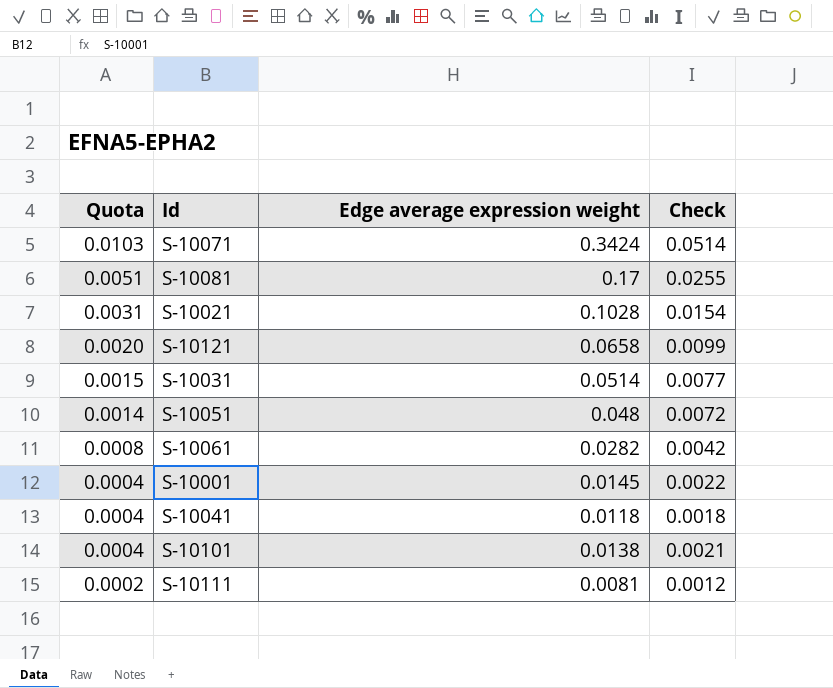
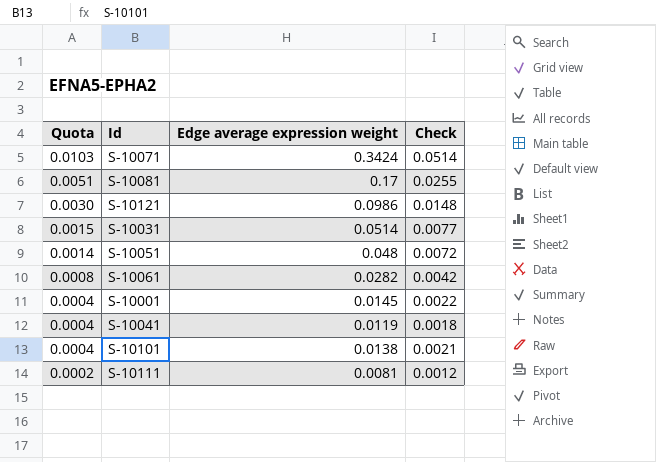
row S-10021: 0.0031 | 0.1028 | 0.0154 -> none
S-10121 | Quota: 0.0020 -> 0.0030
S-10121 | Edge average expression weight: 0.0658 -> 0.0986
S-10121 | Check: 0.0099 -> 0.0148
S-10041 | Edge average expression weight: 0.0118 -> 0.0119

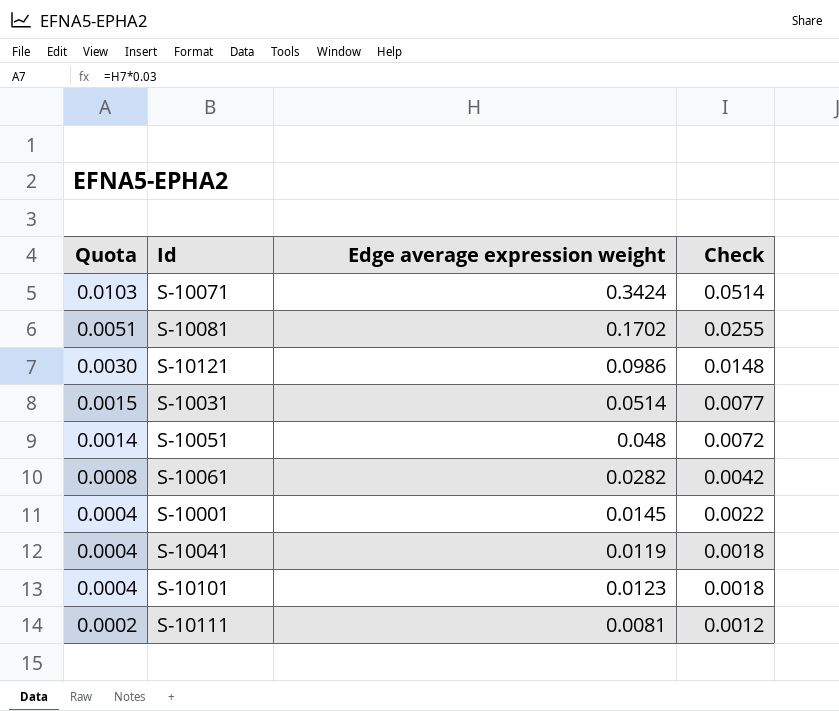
S-10081 | Edge average expression weight: 0.17 -> 0.1702
S-10101 | Edge average expression weight: 0.0138 -> 0.0123
S-10101 | Check: 0.0021 -> 0.0018

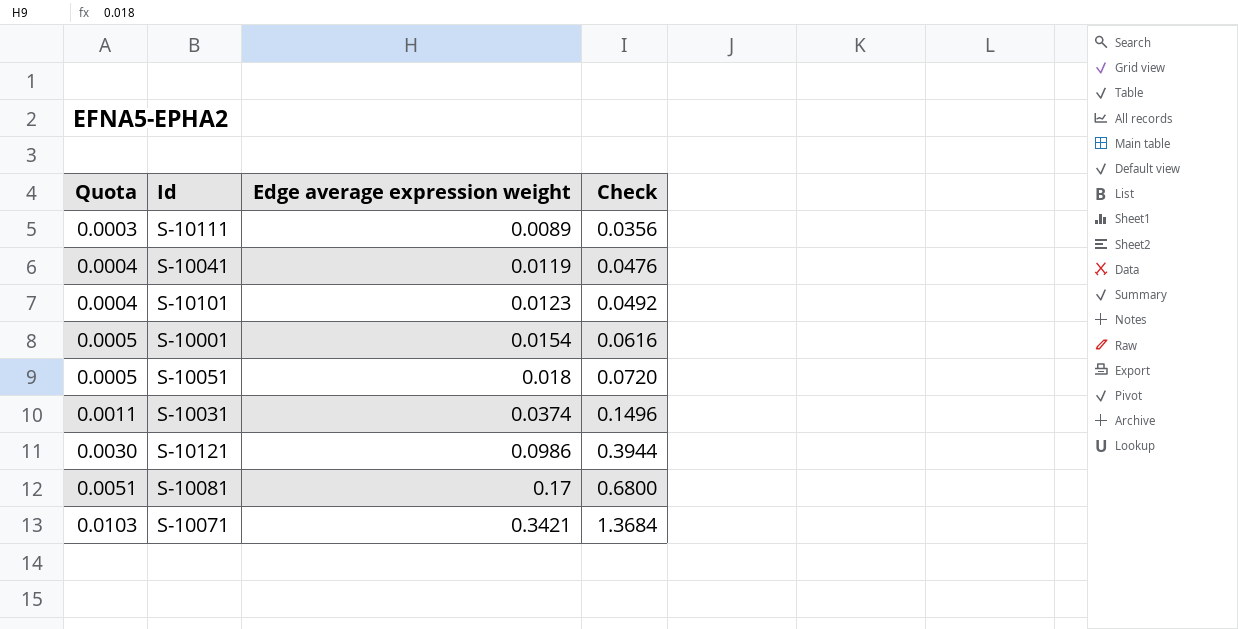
row order: Quota descending -> Quota ascending
column Check | formula: [Edge average expression weight] * 0.15 -> [Edge average expression weight] * 4
row S-10061: 0.0008 | 0.0282 | 0.0042 -> none
S-10111 | Quota: 0.0002 -> 0.0003
S-10111 | Edge average expression weight: 0.0081 -> 0.0089
S-10001 | Quota: 0.0004 -> 0.0005
S-10001 | Edge average expression weight: 0.0145 -> 0.0154
S-10051 | Quota: 0.0014 -> 0.0005
S-10051 | Edge average expression weight: 0.048 -> 0.018
S-10031 | Quota: 0.0015 -> 0.0011
S-10031 | Edge average expression weight: 0.0514 -> 0.0374
S-10081 | Edge average expression weight: 0.1702 -> 0.17
S-10071 | Edge average expression weight: 0.3424 -> 0.3421

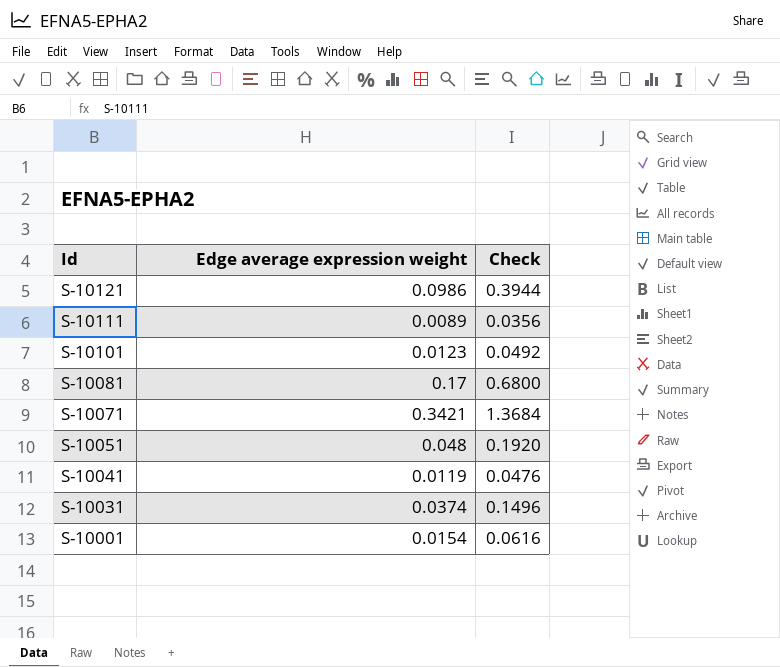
row order: Quota ascending -> Id descending
column Quota | formula: [Edge average expression weight] * 0.03 -> none
S-10051 | Edge average expression weight: 0.018 -> 0.048
S-10051 | Check: 0.0720 -> 0.1920

